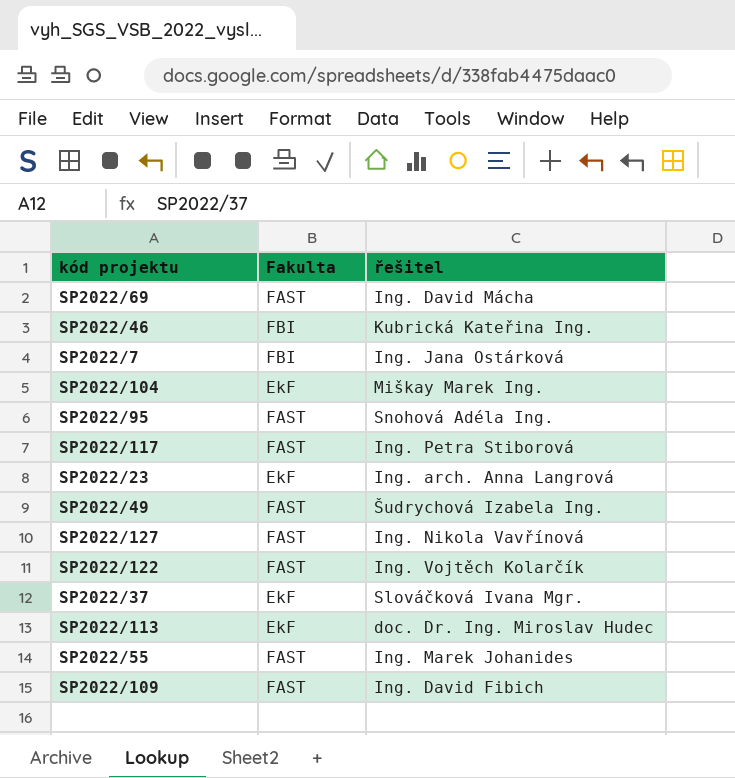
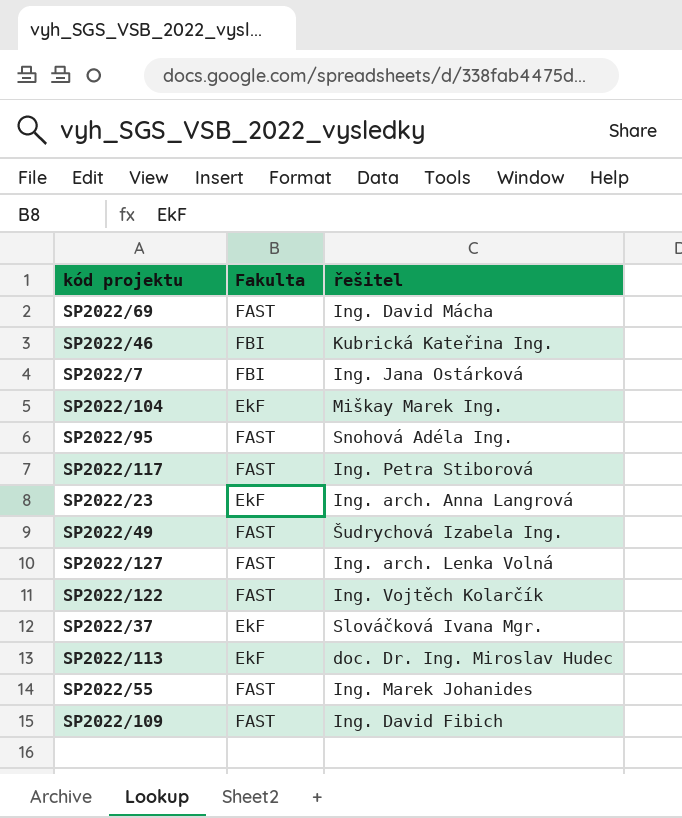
SP2022/127 | řešitel: Ing. Nikola Vavřínová -> Ing. arch. Lenka Volná

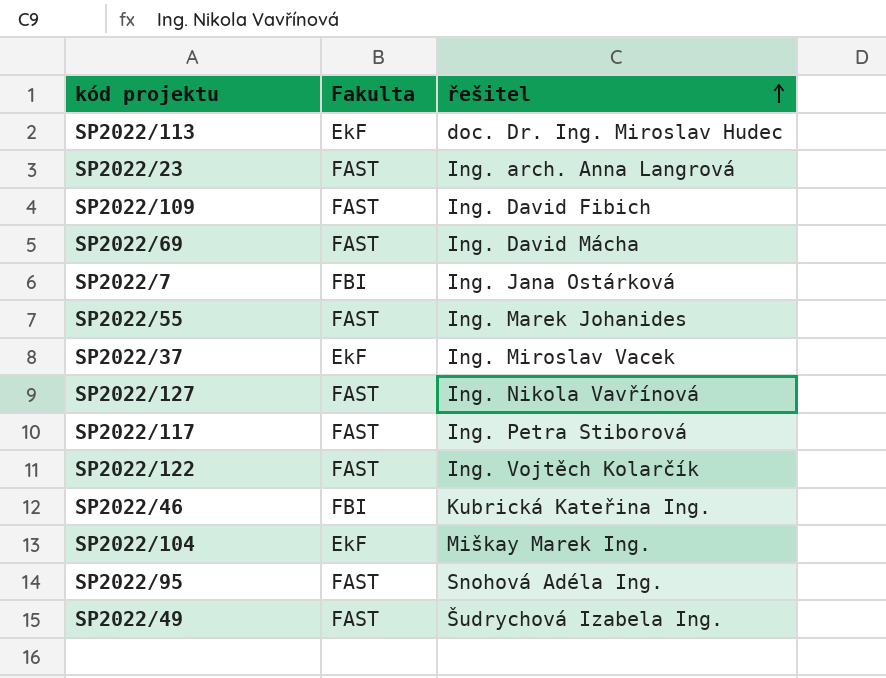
row order: none -> řešitel ascending
SP2022/23 | Fakulta: EkF -> FAST
SP2022/37 | řešitel: Slováčková Ivana Mgr. -> Ing. Miroslav Vacek
SP2022/127 | řešitel: Ing. arch. Lenka Volná -> Ing. Nikola Vavřínová

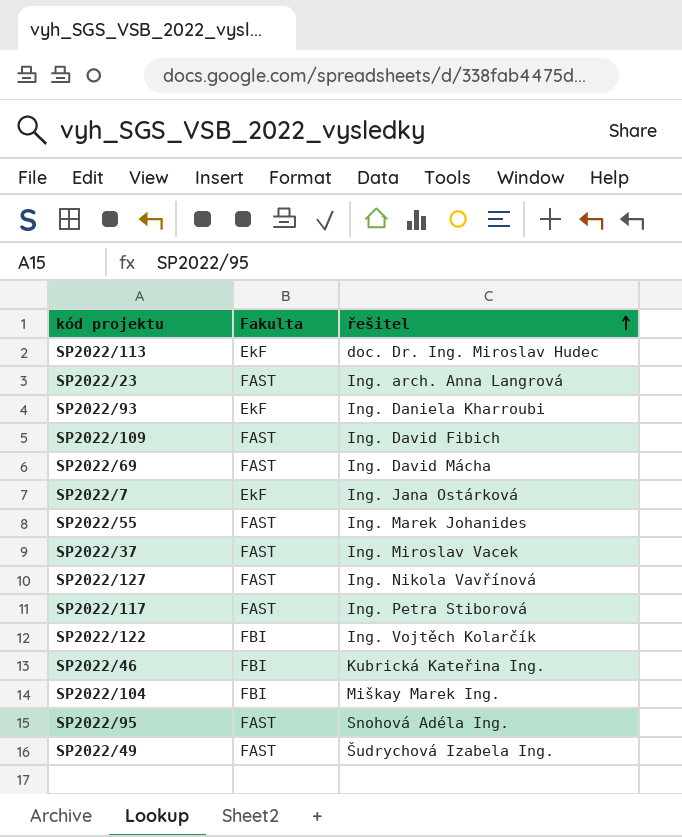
row SP2022/93: none -> EkF | Ing. Daniela Kharroubi
SP2022/7 | Fakulta: FBI -> EkF
SP2022/37 | Fakulta: EkF -> FAST
SP2022/122 | Fakulta: FAST -> FBI
SP2022/104 | Fakulta: EkF -> FBI

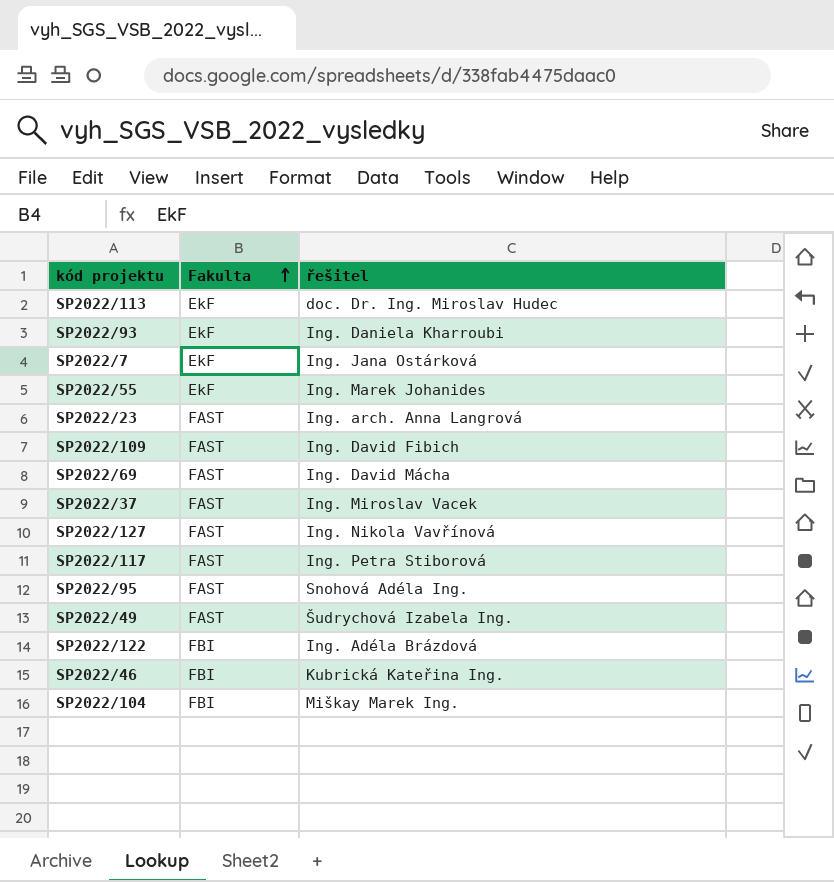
row order: řešitel ascending -> Fakulta ascending
SP2022/55 | Fakulta: FAST -> EkF
SP2022/122 | řešitel: Ing. Vojtěch Kolarčík -> Ing. Adéla Brázdová

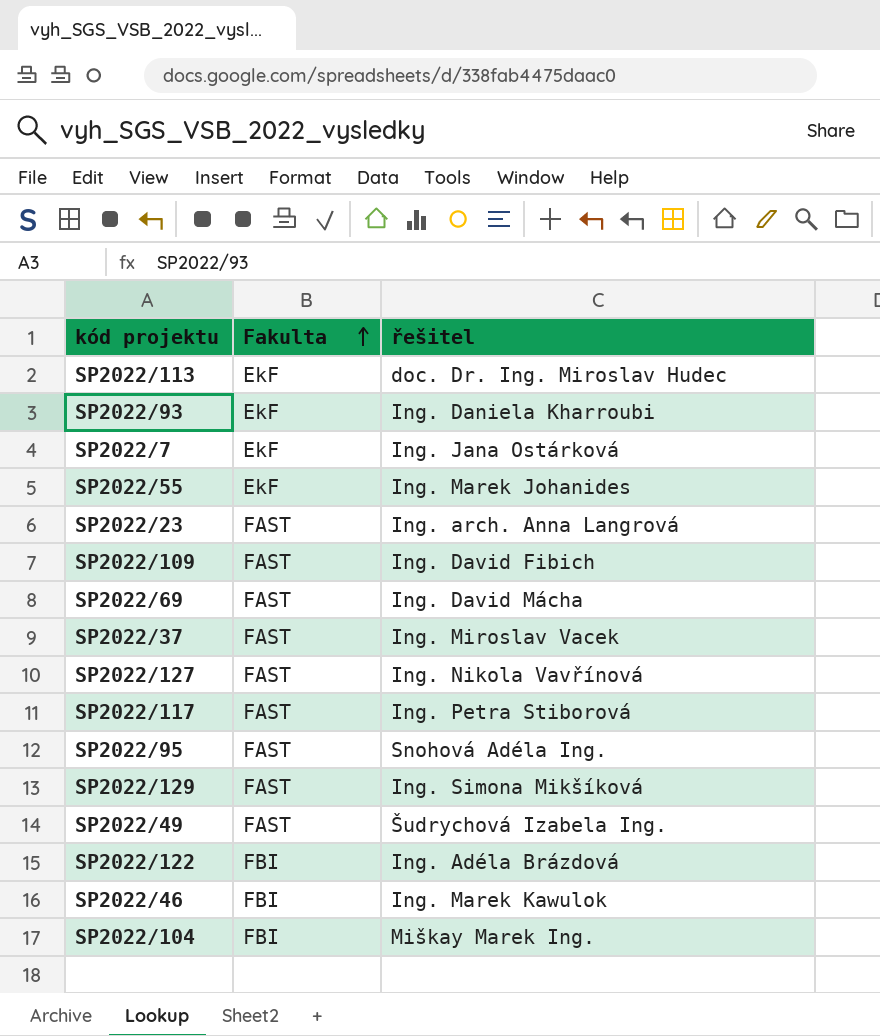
row SP2022/129: none -> FAST | Ing. Simona Mikšíková
SP2022/46 | řešitel: Kubrická Kateřina Ing. -> Ing. Marek Kawulok

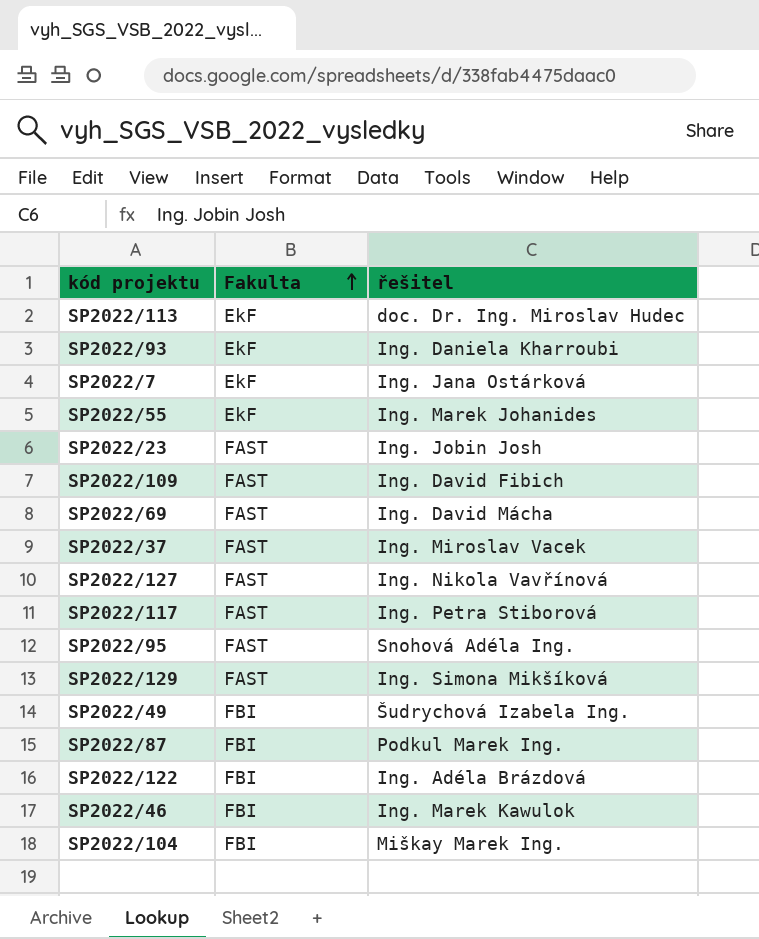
SP2022/23 | řešitel: Ing. arch. Anna Langrová -> Ing. Jobin Josh
SP2022/49 | Fakulta: FAST -> FBI
row SP2022/87: none -> FBI | Podkul Marek Ing.

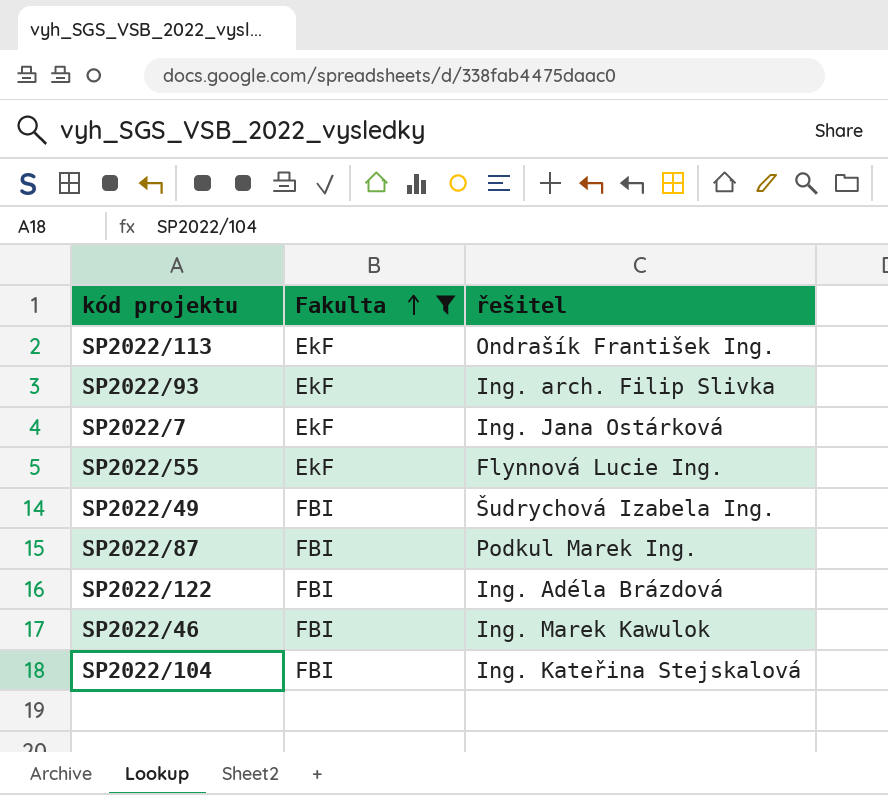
filter: none -> Fakulta != FAST
SP2022/113 | řešitel: doc. Dr. Ing. Miroslav Hudec -> Ondrašík František Ing.
SP2022/93 | řešitel: Ing. Daniela Kharroubi -> Ing. arch. Filip Slivka
SP2022/55 | řešitel: Ing. Marek Johanides -> Flynnová Lucie Ing.
SP2022/104 | řešitel: Miškay Marek Ing. -> Ing. Kateřina Stejskalová

